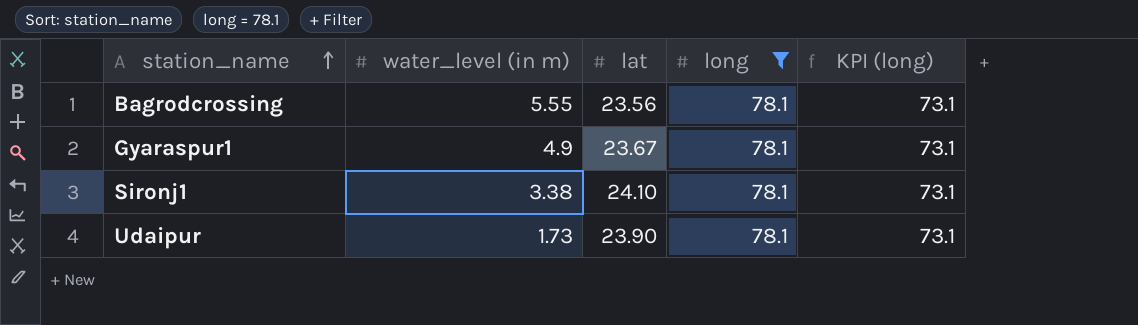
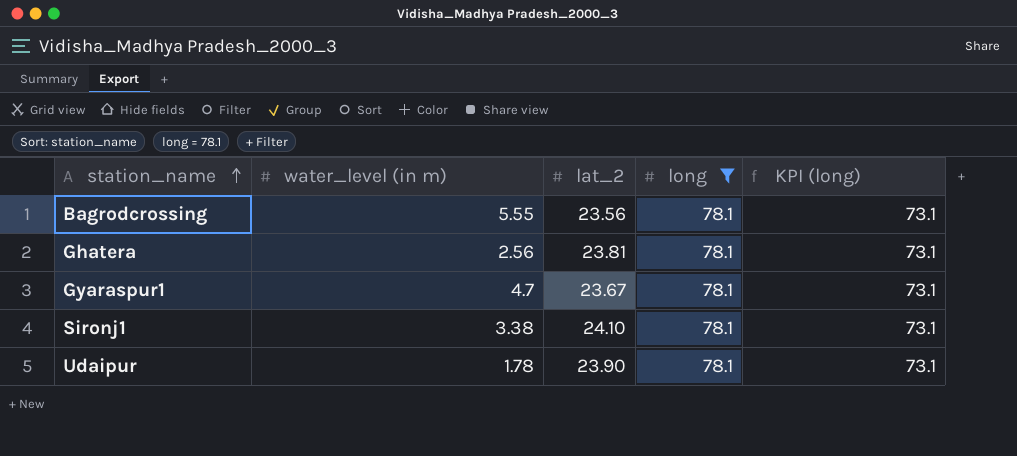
column name: lat -> lat_2
row Ghatera: none -> 2.56 | 23.81 | 78.1 | 73.1
Gyaraspur1 | water_level (in m): 4.9 -> 4.7
Udaipur | water_level (in m): 1.73 -> 1.78

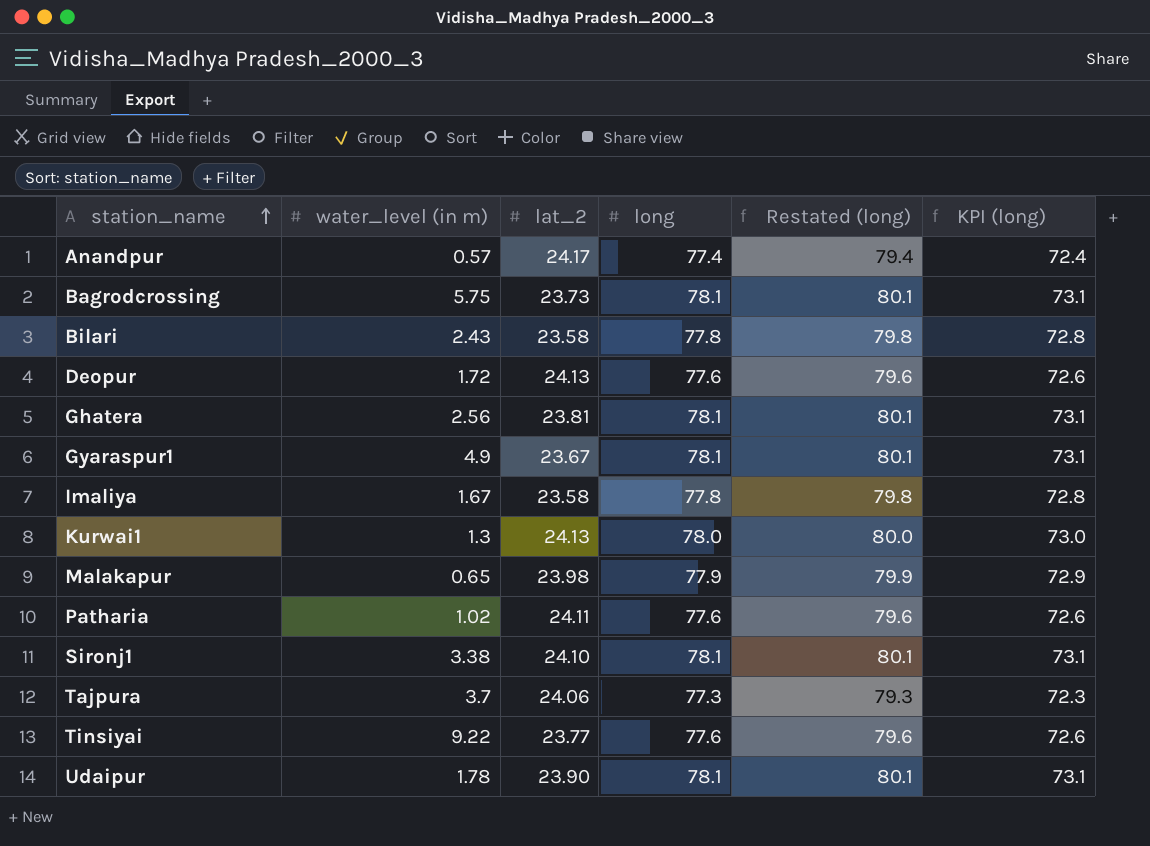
filter: long = 78.1 -> none
column Restated (long) | formula: none -> [long] + 2
Bagrodcrossing | water_level (in m): 5.55 -> 5.75
Bagrodcrossing | lat_2: 23.56 -> 23.73
Gyaraspur1 | water_level (in m): 4.7 -> 4.9

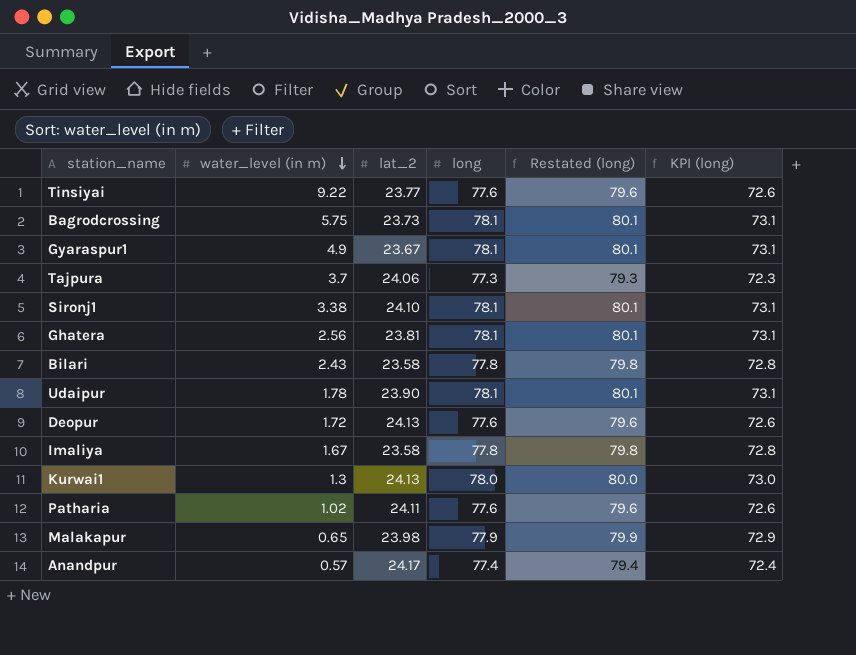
row order: station_name ascending -> water_level (in m) descending

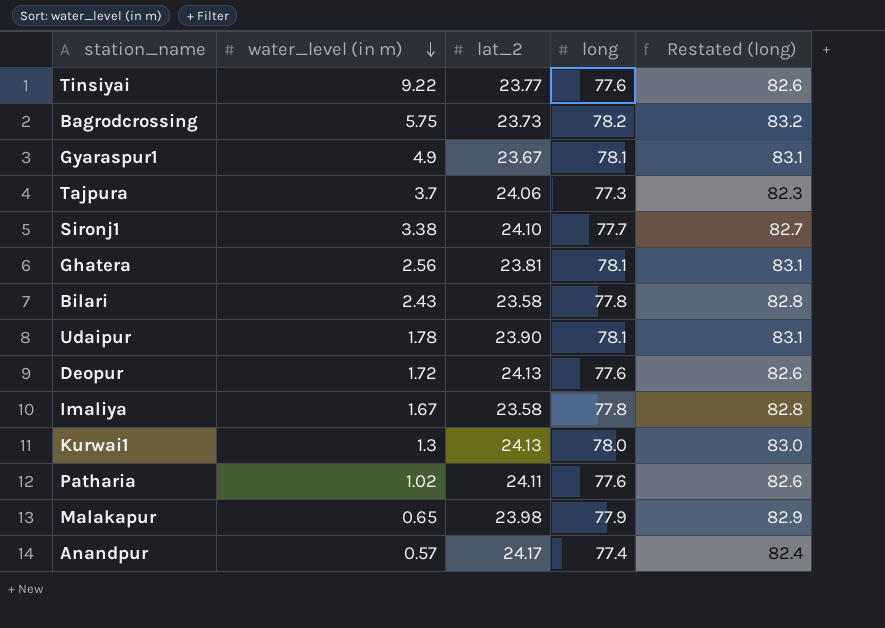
column KPI (long) | formula: [long] - 5 -> none
column Restated (long) | formula: [long] + 2 -> [long] + 5
Bagrodcrossing | long: 78.1 -> 78.2
Sironj1 | long: 78.1 -> 77.7

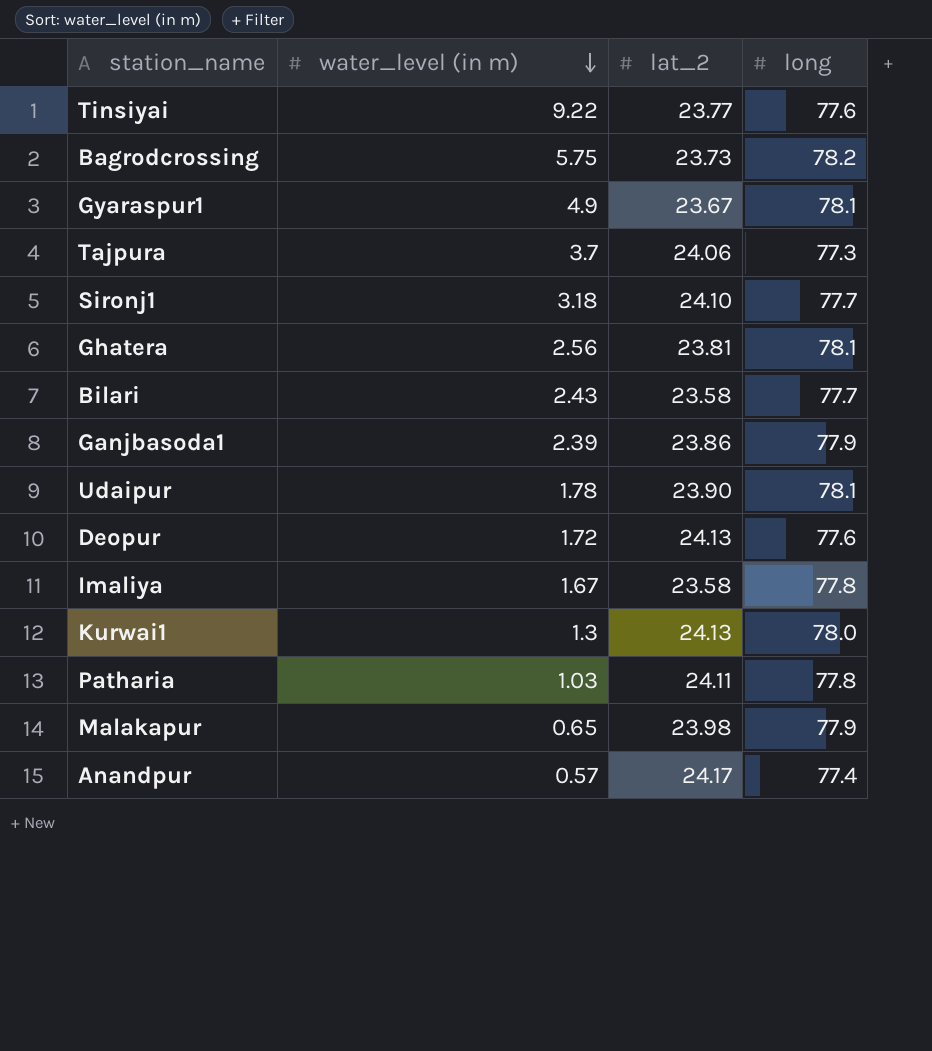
column Restated (long) | formula: [long] + 5 -> none
Sironj1 | water_level (in m): 3.38 -> 3.18
Bilari | long: 77.8 -> 77.7
row Ganjbasoda1: none -> 2.39 | 23.86 | 77.9
Patharia | water_level (in m): 1.02 -> 1.03
Patharia | long: 77.6 -> 77.8

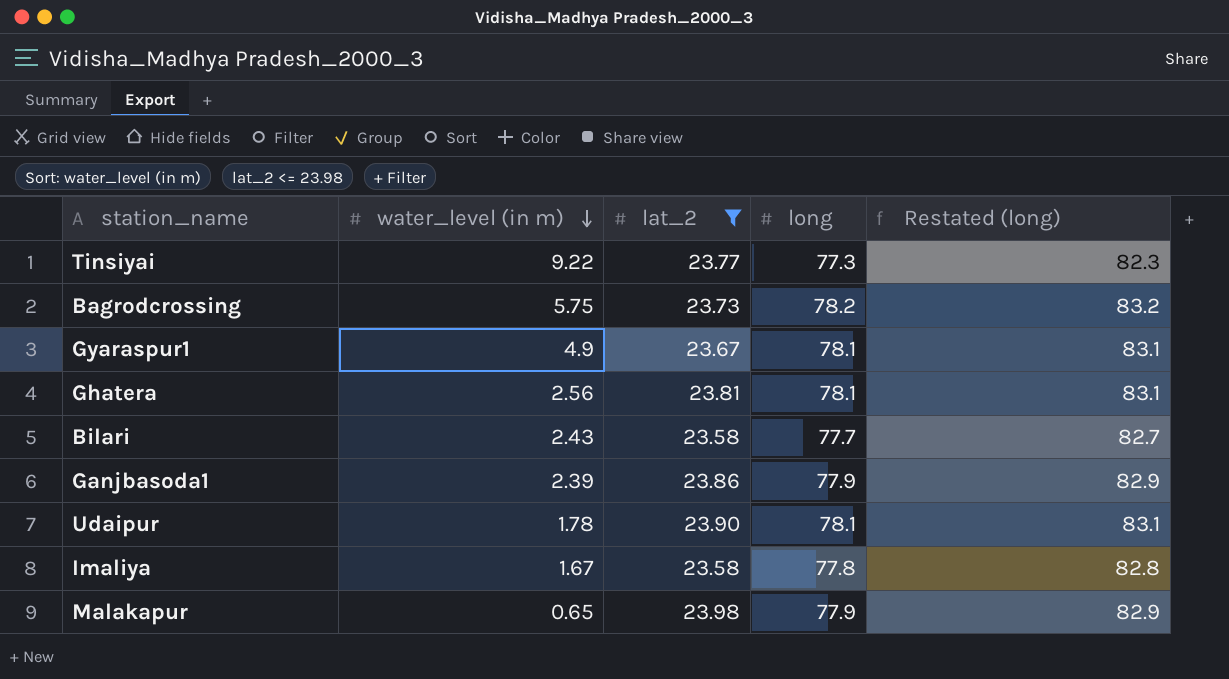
filter: none -> lat_2 <= 23.98
column Restated (long) | formula: none -> [long] + 5
Tinsiyai | long: 77.6 -> 77.3

